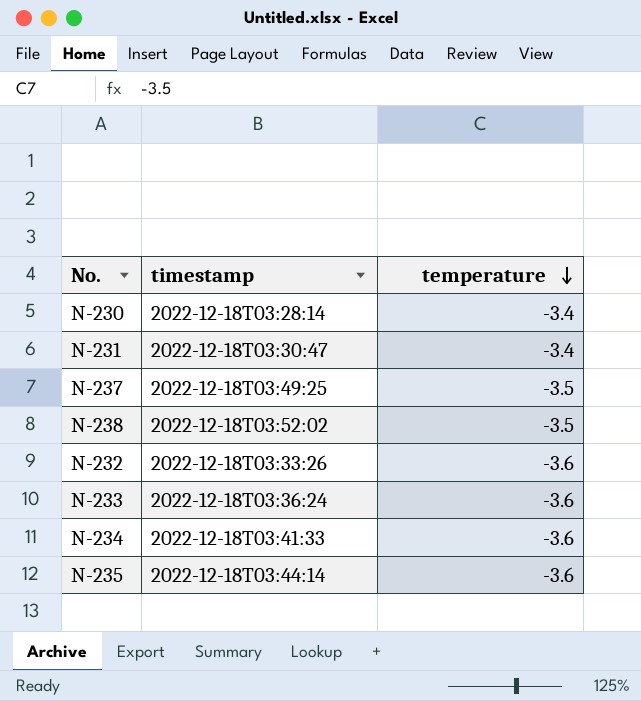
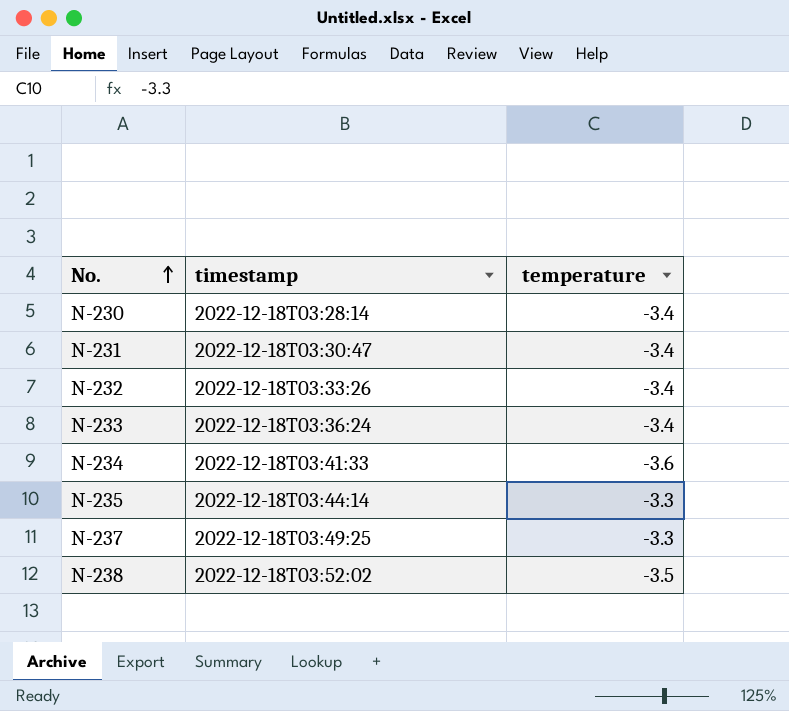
row order: temperature descending -> No. ascending
N-232 | temperature: -3.6 -> -3.4
N-233 | temperature: -3.6 -> -3.4
N-235 | temperature: -3.6 -> -3.3
N-237 | temperature: -3.5 -> -3.3

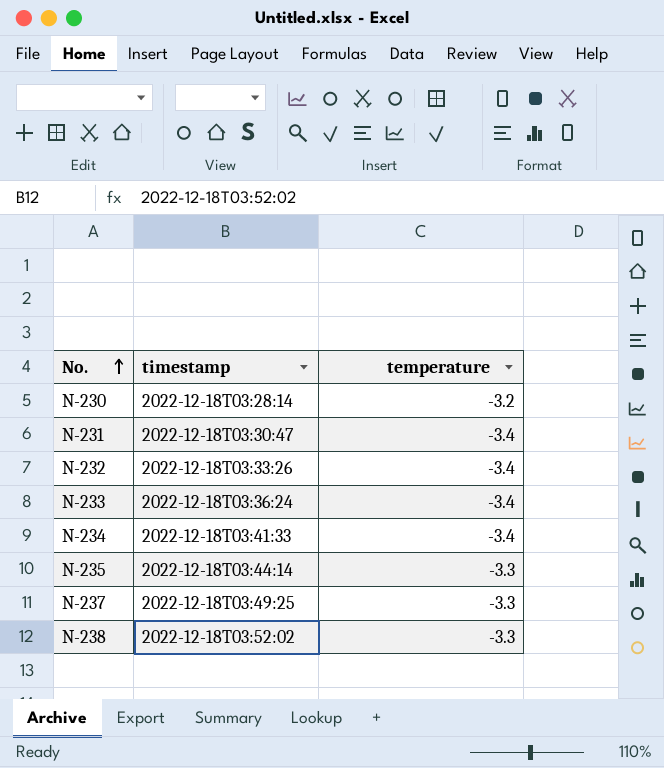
N-230 | temperature: -3.4 -> -3.2
N-234 | temperature: -3.6 -> -3.4
N-238 | temperature: -3.5 -> -3.3

